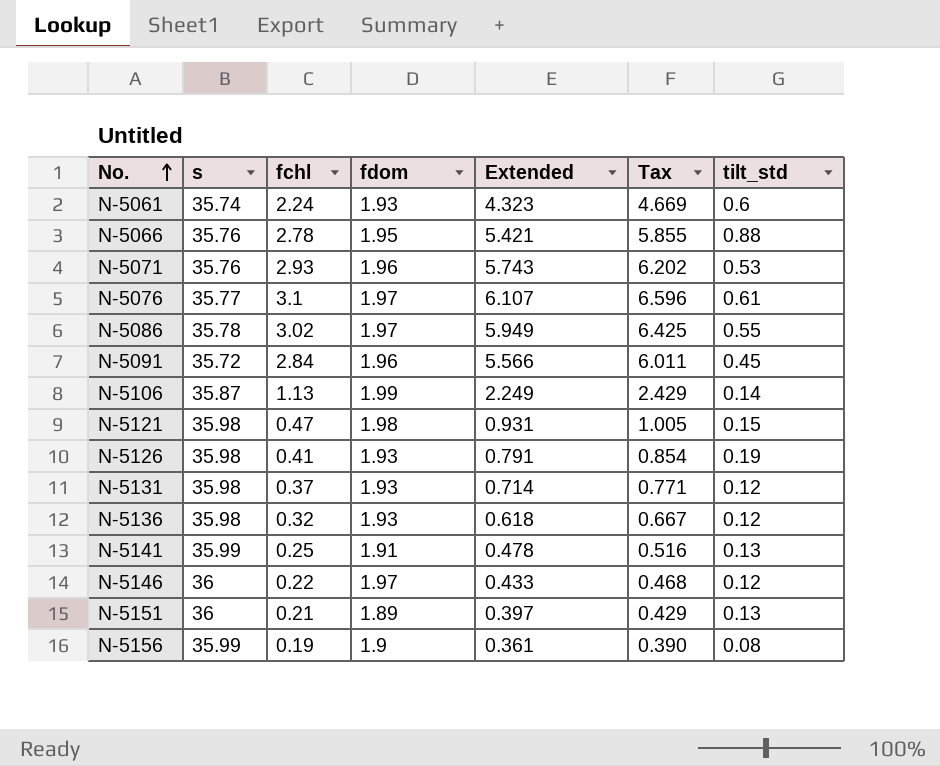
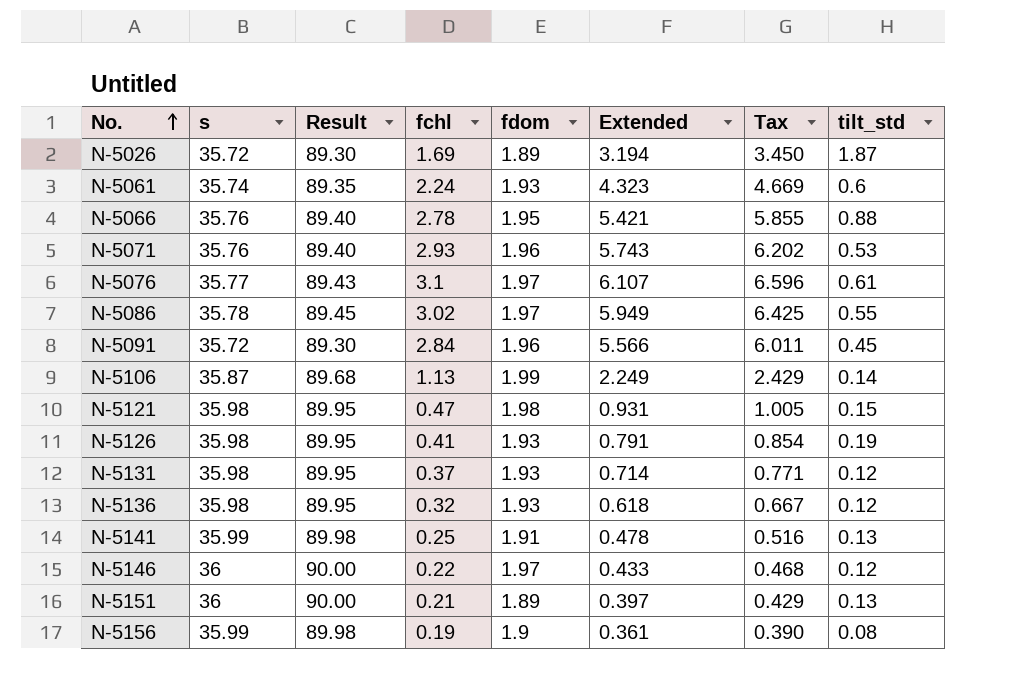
column Result | formula: none -> [s] * 2.5
row N-5026: none -> 35.72 | 89.30 | 1.69 | 1.89 | 3.194 | 3.450 | 1.87

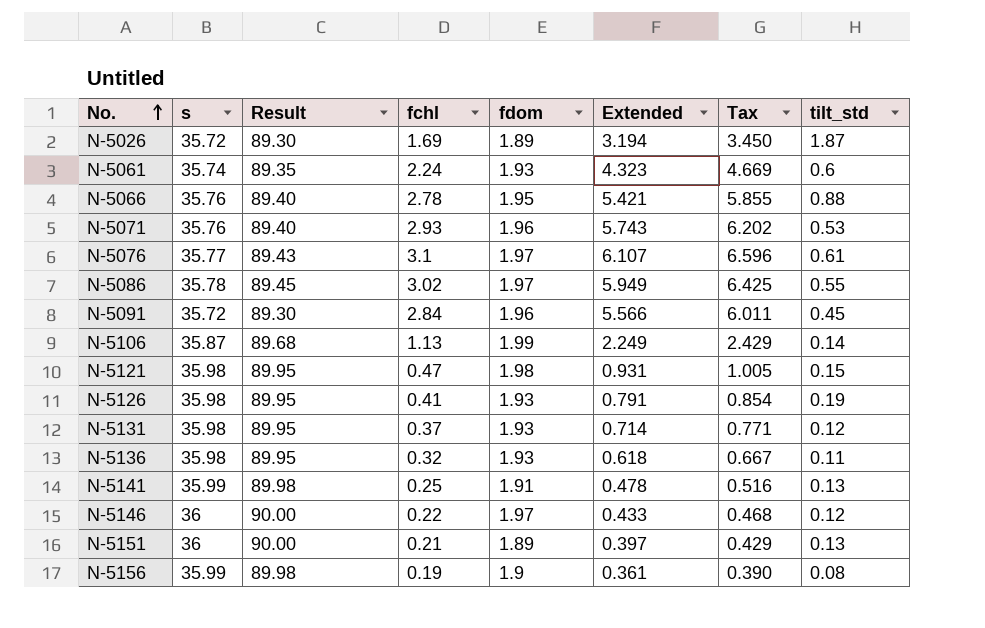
N-5136 | tilt_std: 0.12 -> 0.11

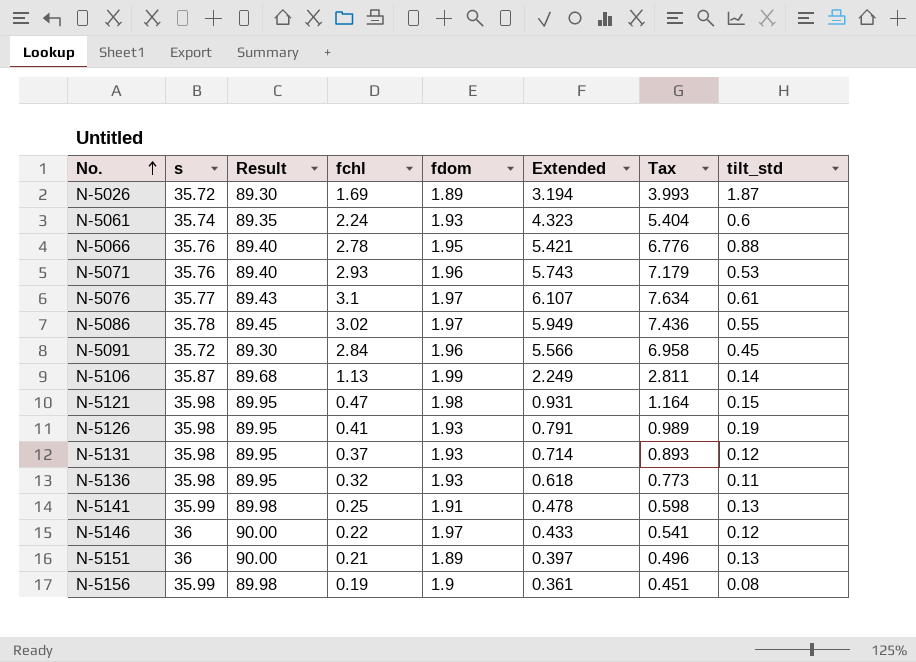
column Tax | formula: [Extended] * 1.08 -> [Extended] * 1.25

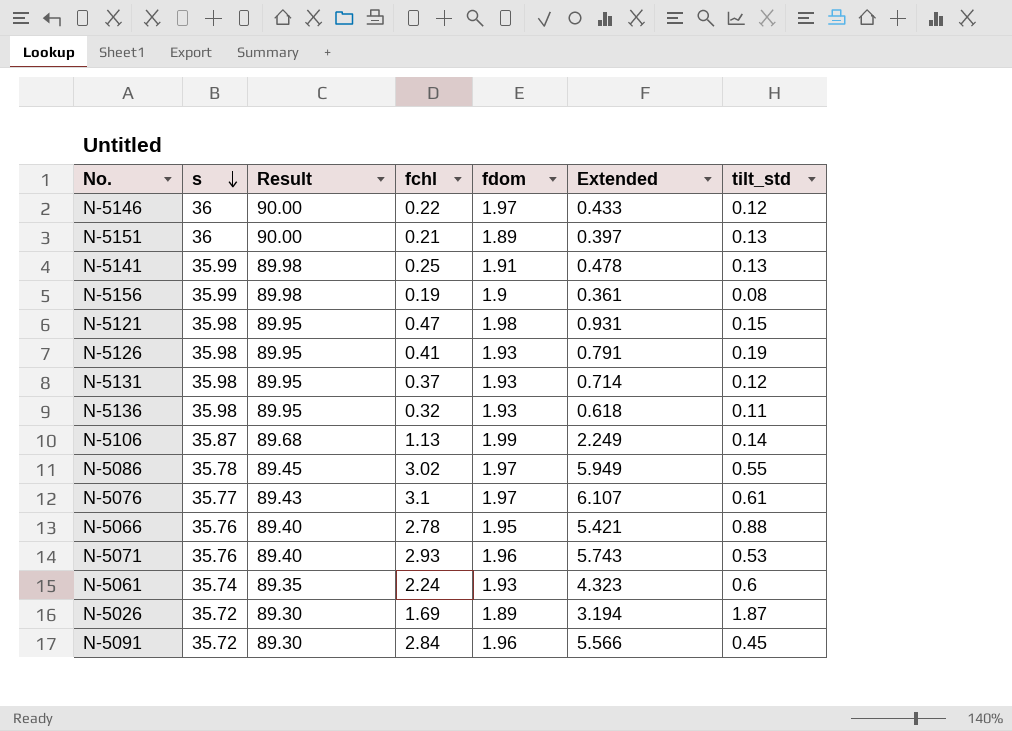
row order: No. ascending -> s descending
column Tax | formula: [Extended] * 1.25 -> none

